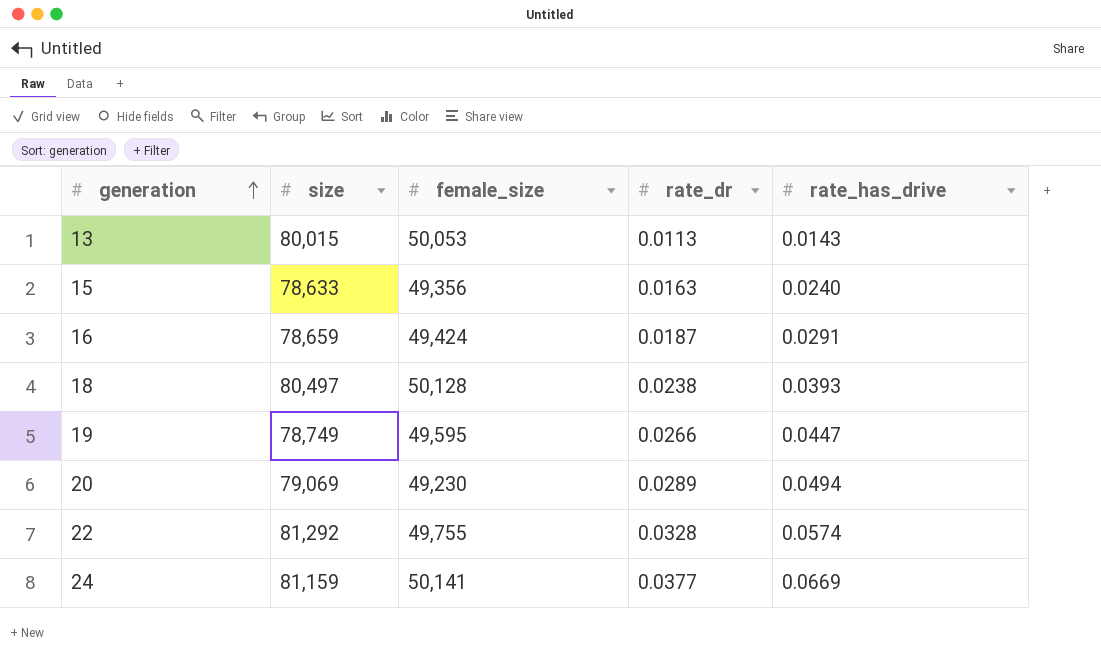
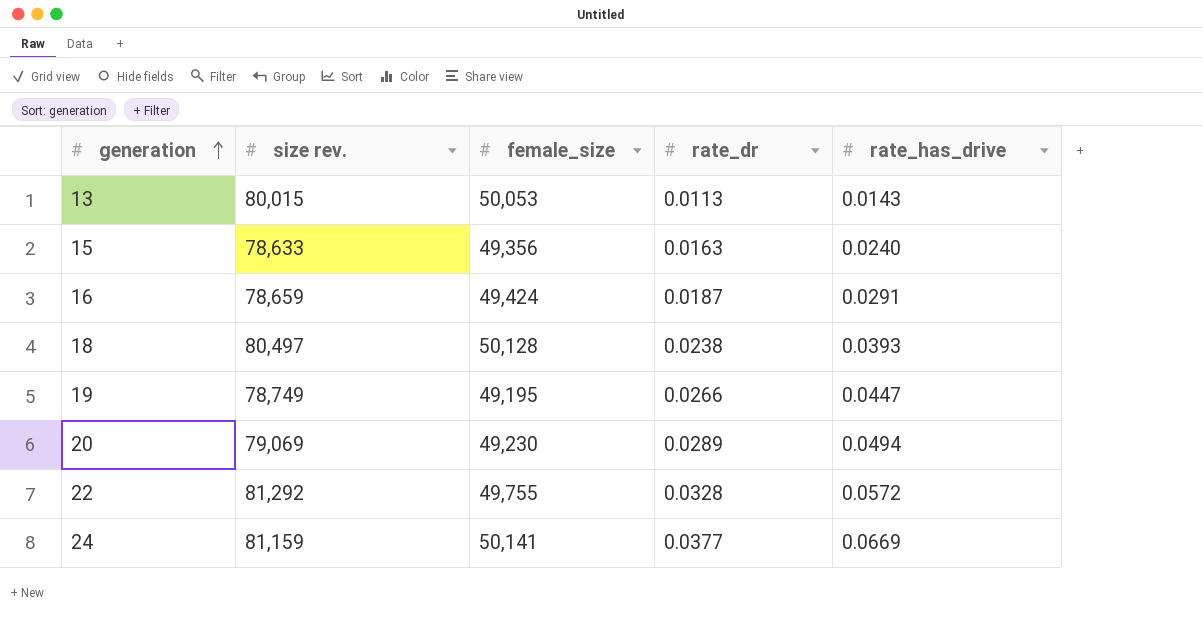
column name: size -> size rev.
19 | female_size: 49,595 -> 49,195
22 | rate_has_drive: 0.0574 -> 0.0572

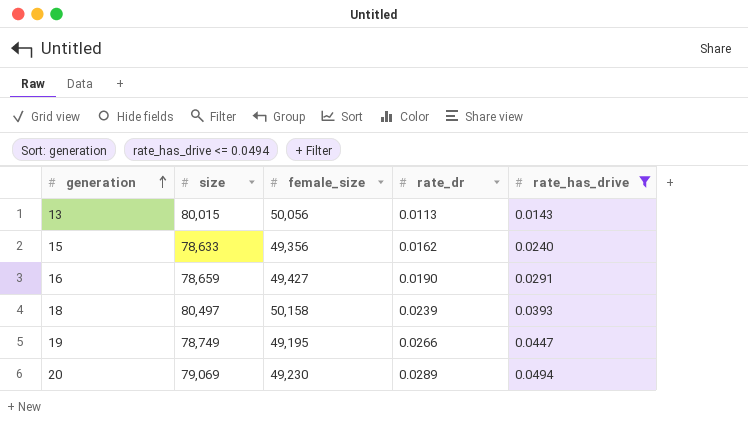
filter: none -> rate_has_drive <= 0.0494
column name: size rev. -> size
13 | female_size: 50,053 -> 50,056
15 | rate_dr: 0.0163 -> 0.0162
16 | female_size: 49,424 -> 49,427
16 | rate_dr: 0.0187 -> 0.0190
18 | female_size: 50,128 -> 50,158
18 | rate_dr: 0.0238 -> 0.0239

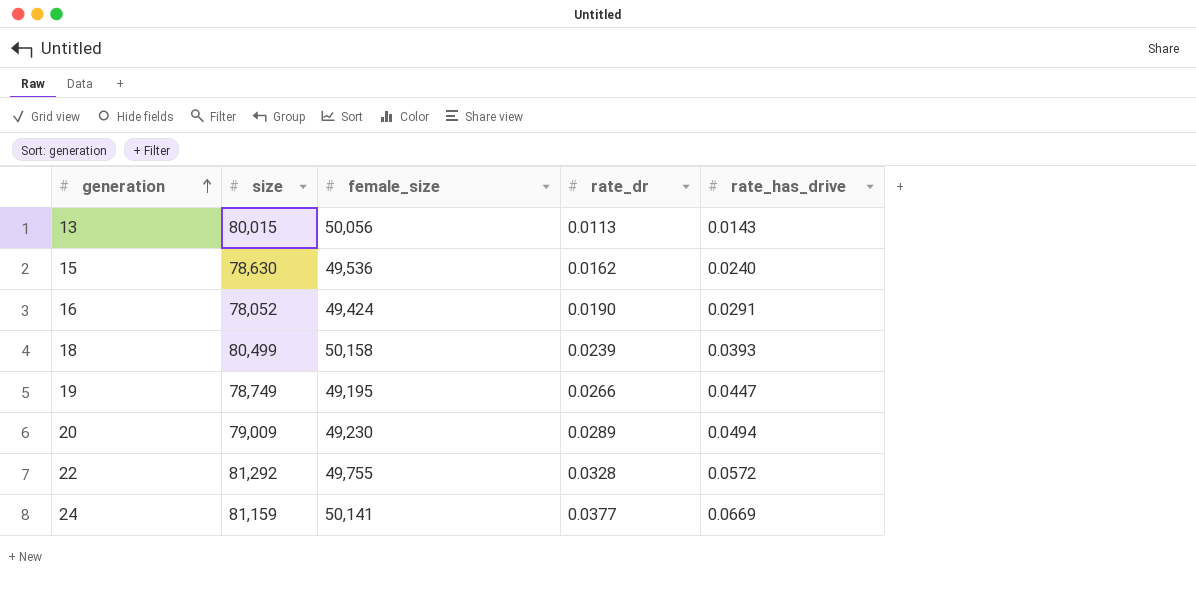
filter: rate_has_drive <= 0.0494 -> none
15 | size: 78,633 -> 78,630
15 | female_size: 49,356 -> 49,536
16 | size: 78,659 -> 78,052
16 | female_size: 49,427 -> 49,424
18 | size: 80,497 -> 80,499
20 | size: 79,069 -> 79,009

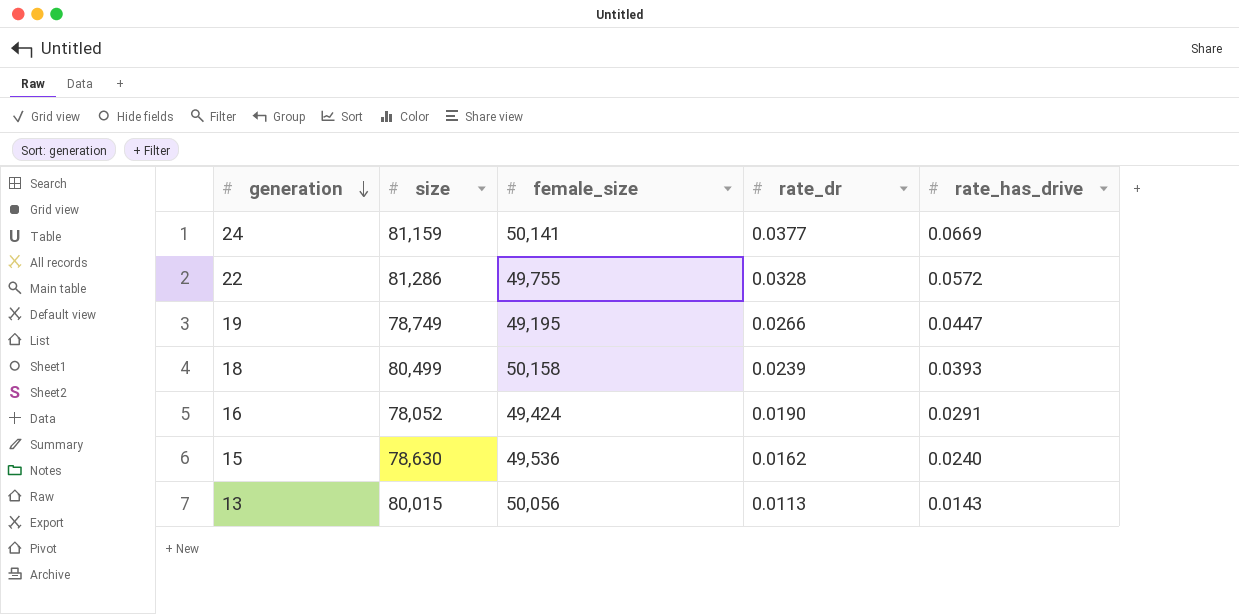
row order: generation ascending -> generation descending
row 20: 79,009 | 49,230 | 0.0289 | 0.0494 -> none
22 | size: 81,292 -> 81,286

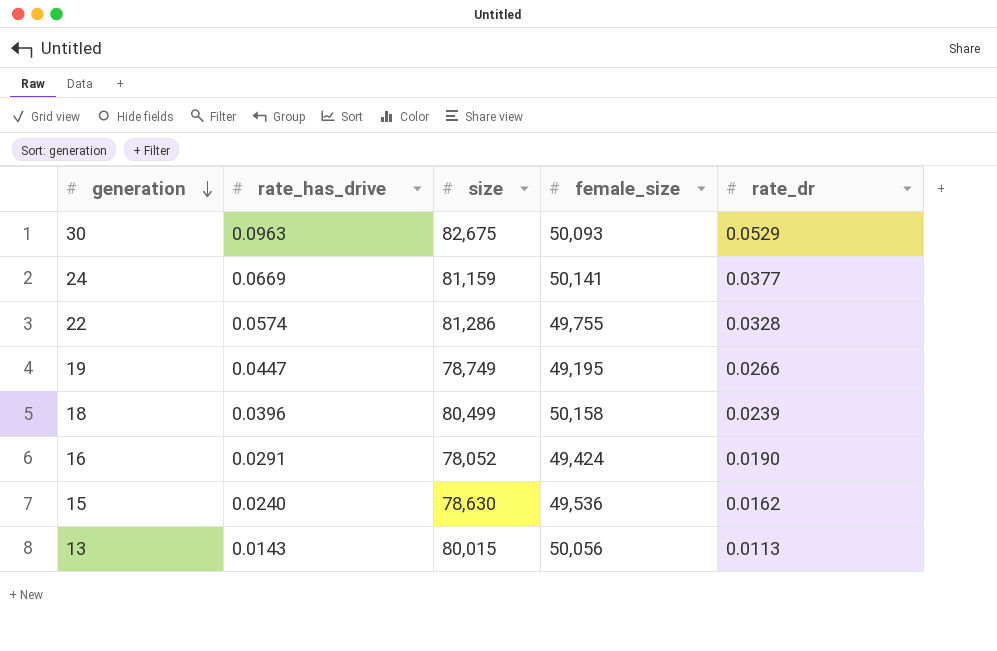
column rate_has_drive | position: 5 -> 2
row 30: none -> 0.0963 | 82,675 | 50,093 | 0.0529
22 | rate_has_drive: 0.0572 -> 0.0574
18 | rate_has_drive: 0.0393 -> 0.0396

